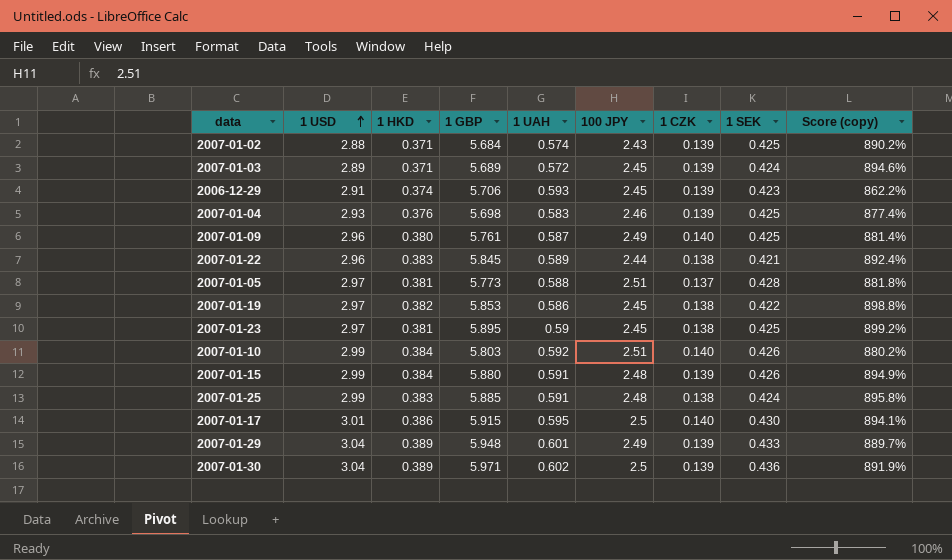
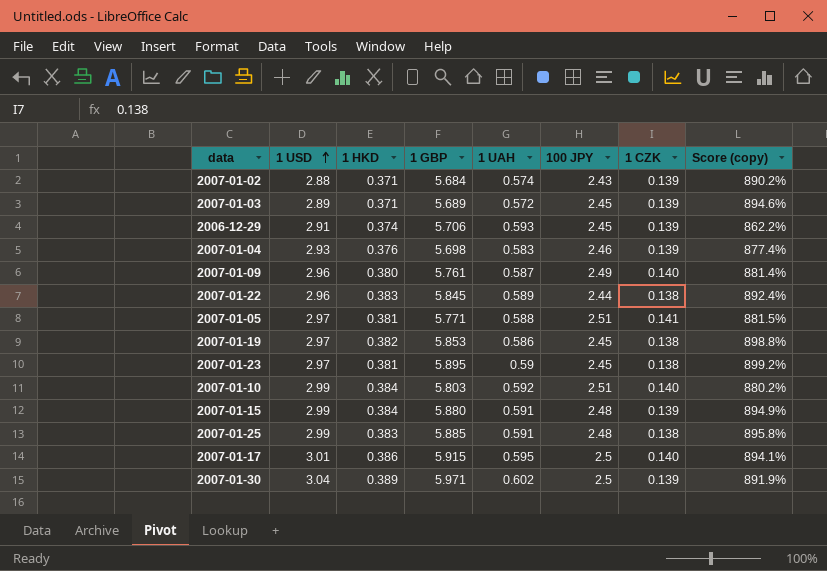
column 1 SEK | position: 8 -> none
row 2007-01-29: 3.04 | 0.389 | 5.948 | 0.601 | 2.49 | 0.139 | 0.433 | 889.7% -> none
2007-01-05 | 1 GBP: 5.773 -> 5.771
2007-01-05 | 1 CZK: 0.137 -> 0.141
2007-01-05 | Score (copy): 881.8% -> 881.5%

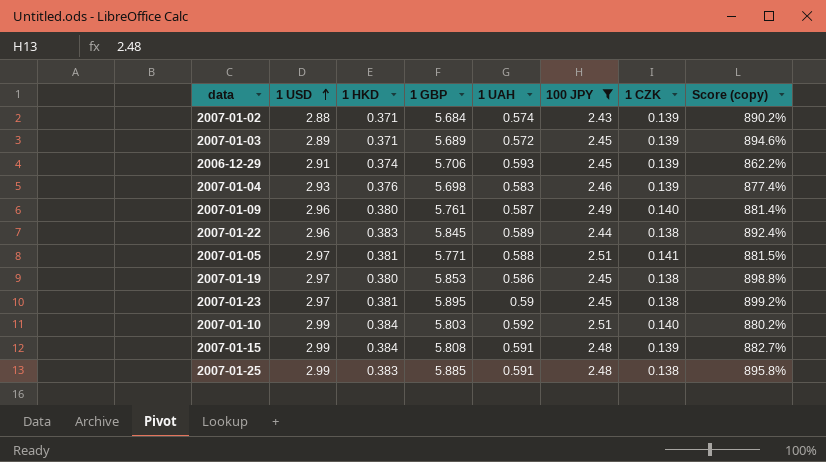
filter: none -> 100 JPY != 2.5
2007-01-19 | 1 HKD: 0.382 -> 0.380
2007-01-15 | 1 GBP: 5.880 -> 5.808
2007-01-15 | Score (copy): 894.9% -> 882.7%

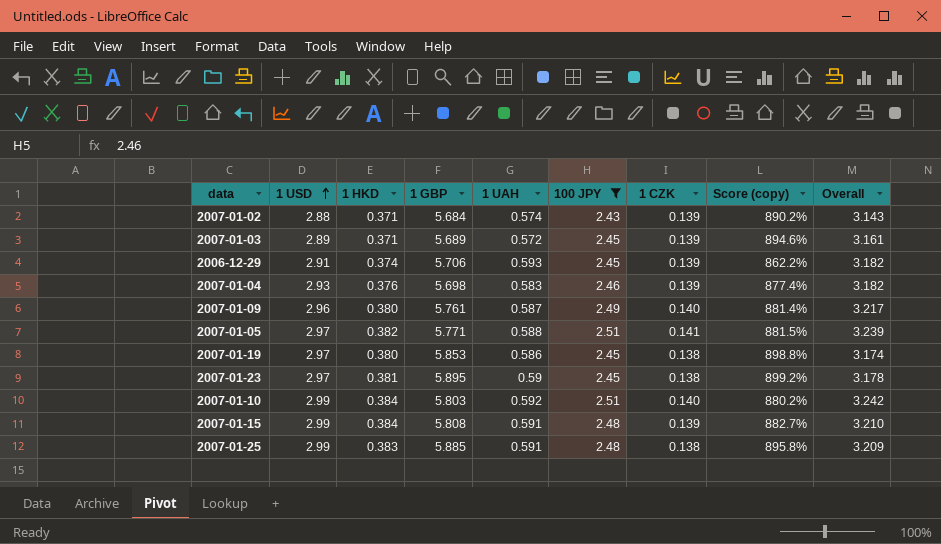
column Overall | formula: none -> [1 UAH] + [100 JPY] + [1 CZK]
row 2007-01-22: 2.96 | 0.383 | 5.845 | 0.589 | 2.44 | 0.138 | 892.4% -> none
2007-01-05 | 1 HKD: 0.381 -> 0.382

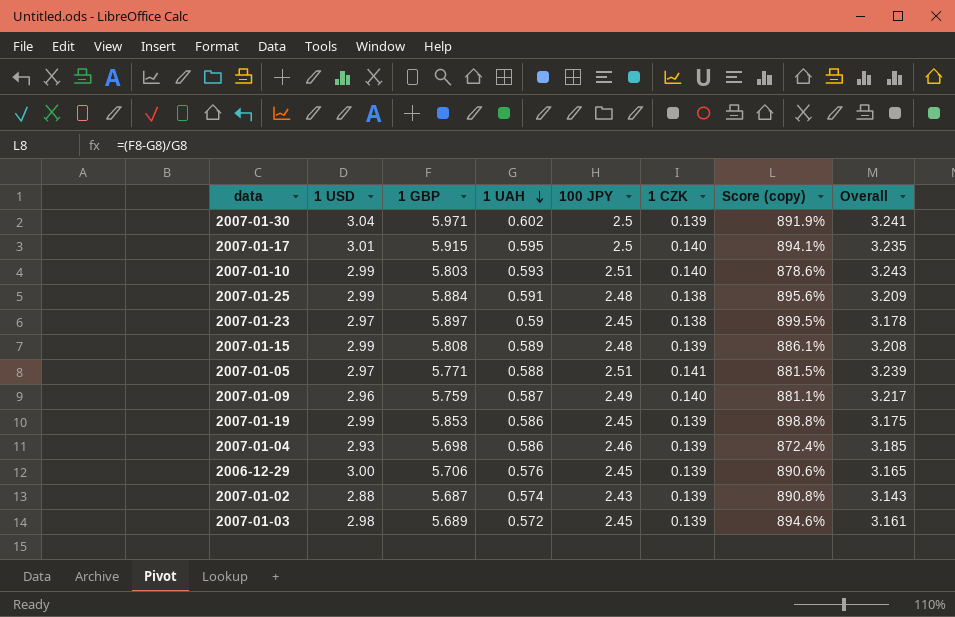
filter: 100 JPY != 2.5 -> none
row order: 1 USD ascending -> 1 UAH descending
column 1 HKD | position: 3 -> none
2007-01-10 | 1 UAH: 0.592 -> 0.593
2007-01-10 | Score (copy): 880.2% -> 878.6%
2007-01-10 | Overall: 3.242 -> 3.243
2007-01-25 | 1 GBP: 5.885 -> 5.884
2007-01-25 | Score (copy): 895.8% -> 895.6%
2007-01-23 | 1 GBP: 5.895 -> 5.897
2007-01-23 | Score (copy): 899.2% -> 899.5%
2007-01-15 | 1 UAH: 0.591 -> 0.589
2007-01-15 | Score (copy): 882.7% -> 886.1%
2007-01-15 | Overall: 3.210 -> 3.208
2007-01-09 | 1 GBP: 5.761 -> 5.759
2007-01-09 | Score (copy): 881.4% -> 881.1%
2007-01-19 | 1 USD: 2.97 -> 2.99
2007-01-19 | 1 CZK: 0.138 -> 0.139
2007-01-19 | Overall: 3.174 -> 3.175
2007-01-04 | 1 UAH: 0.583 -> 0.586
2007-01-04 | Score (copy): 877.4% -> 872.4%
2007-01-04 | Overall: 3.182 -> 3.185
2006-12-29 | 1 USD: 2.91 -> 3.00
2006-12-29 | 1 UAH: 0.593 -> 0.576
2006-12-29 | Score (copy): 862.2% -> 890.6%
2006-12-29 | Overall: 3.182 -> 3.165
2007-01-02 | 1 GBP: 5.684 -> 5.687
2007-01-02 | Score (copy): 890.2% -> 890.8%
2007-01-03 | 1 USD: 2.89 -> 2.98

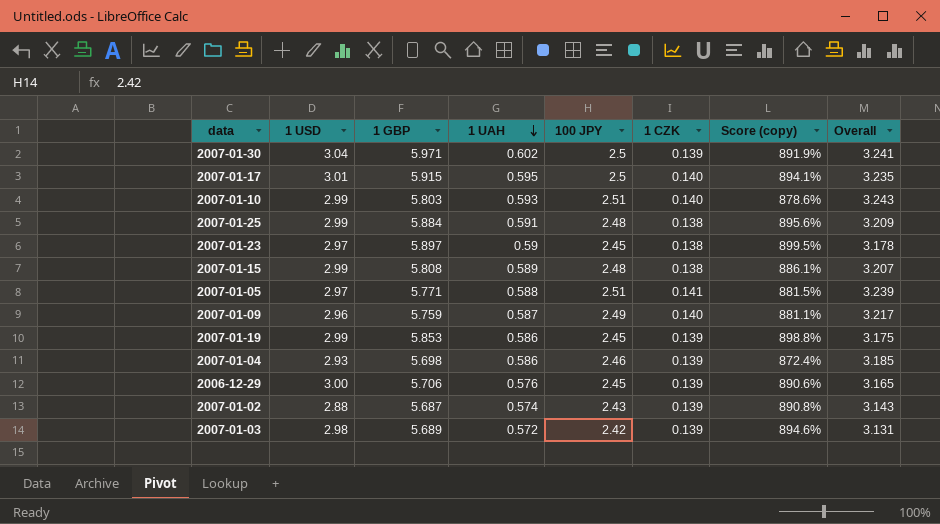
2007-01-15 | 1 CZK: 0.139 -> 0.138
2007-01-15 | Overall: 3.208 -> 3.207
2007-01-03 | 100 JPY: 2.45 -> 2.42
2007-01-03 | Overall: 3.161 -> 3.131

